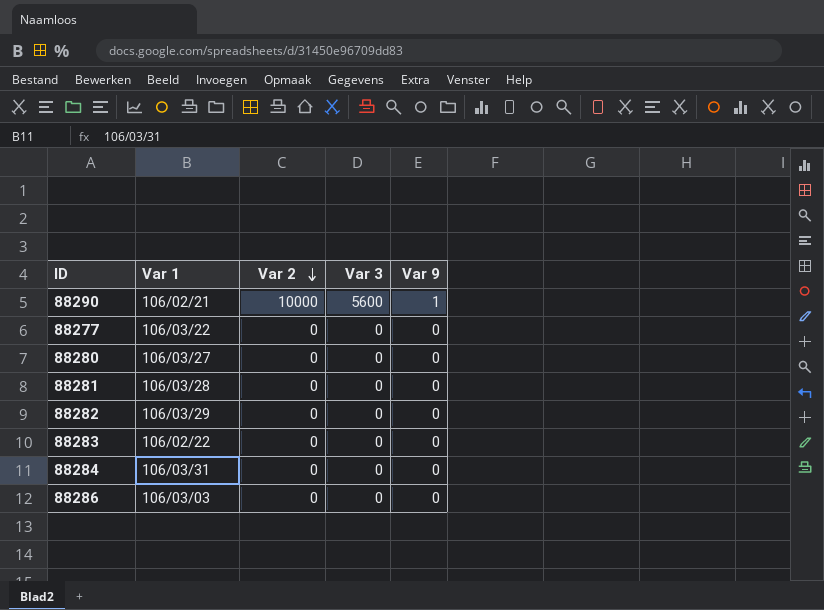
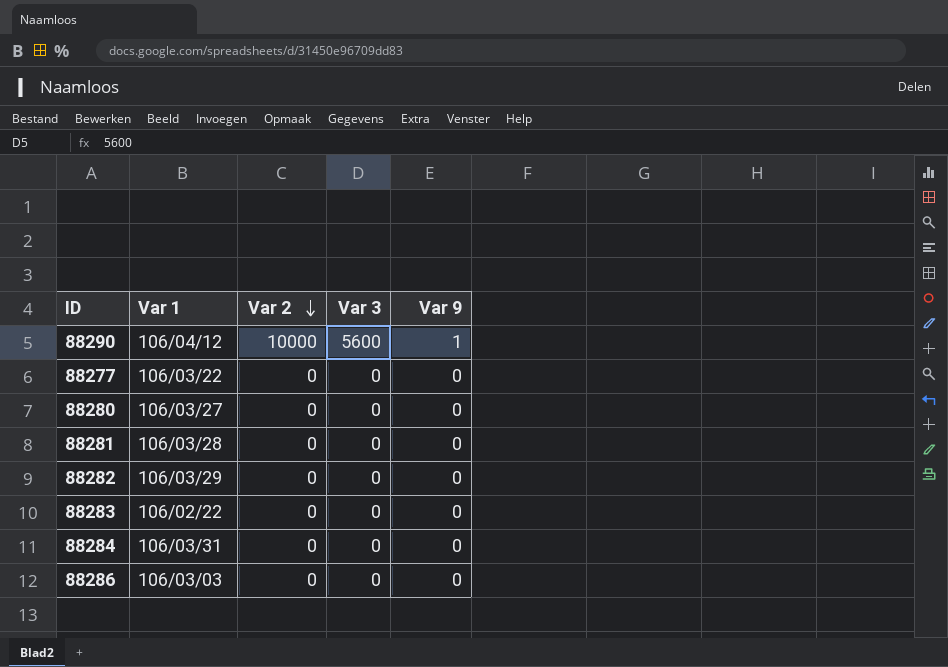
88290 | Var 1: 106/02/21 -> 106/04/12

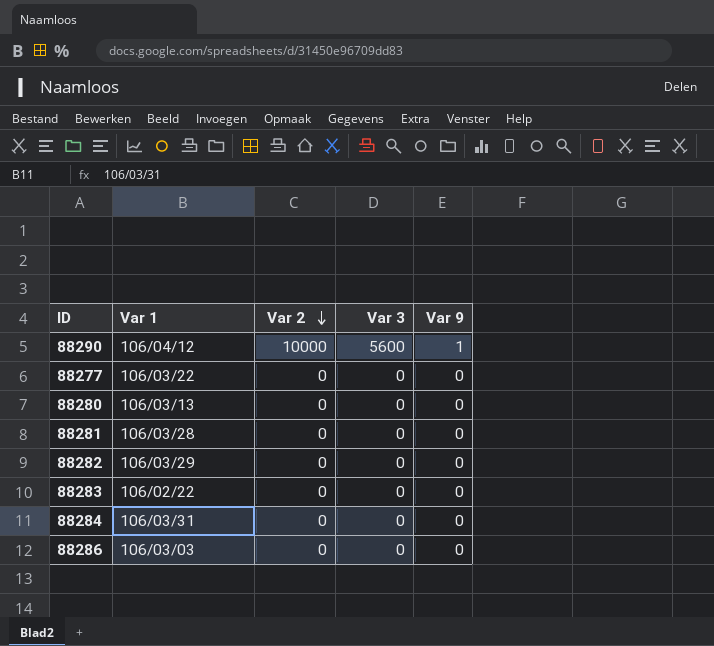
88280 | Var 1: 106/03/27 -> 106/03/13

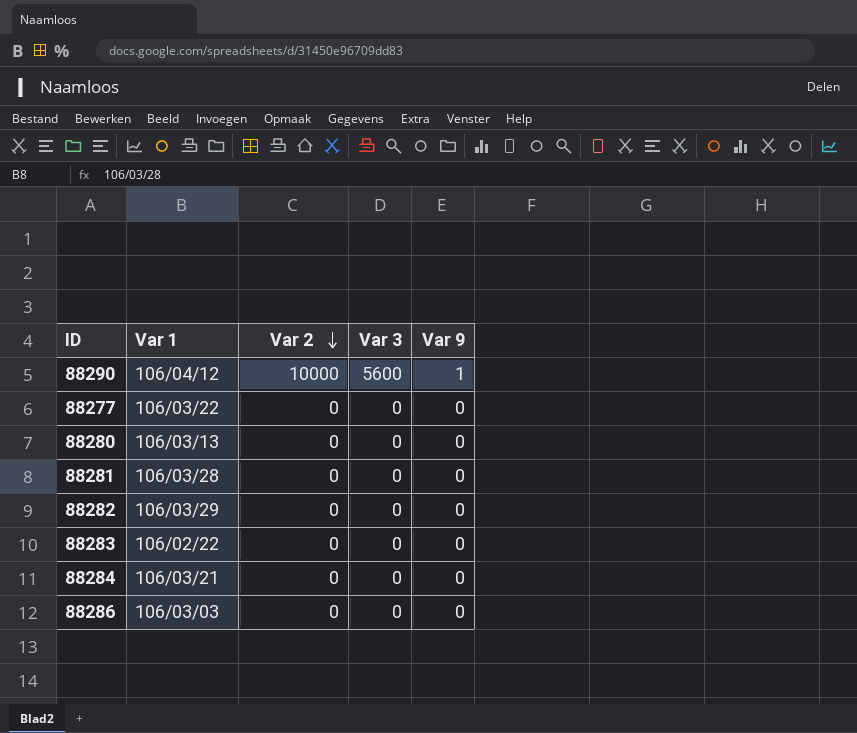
88284 | Var 1: 106/03/31 -> 106/03/21

